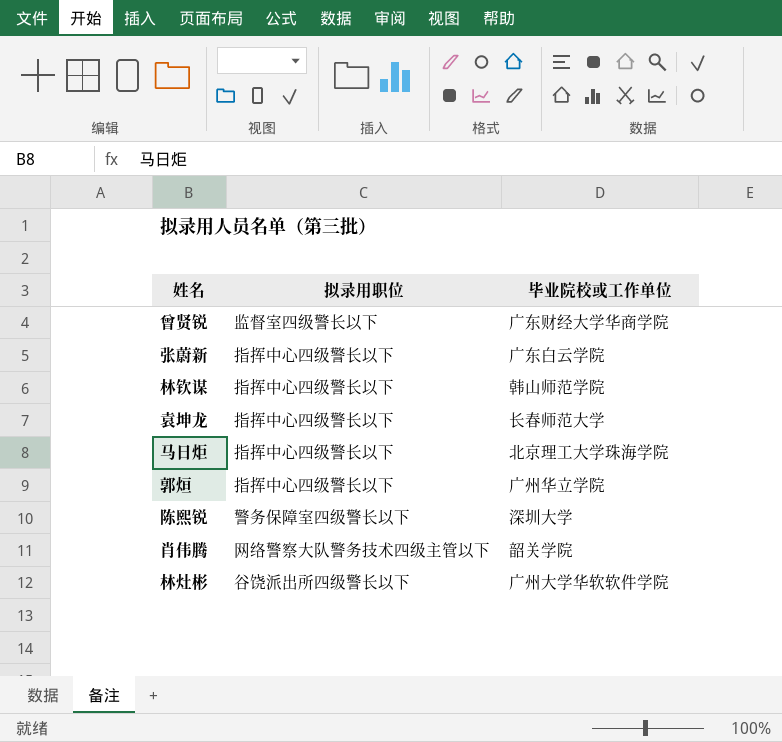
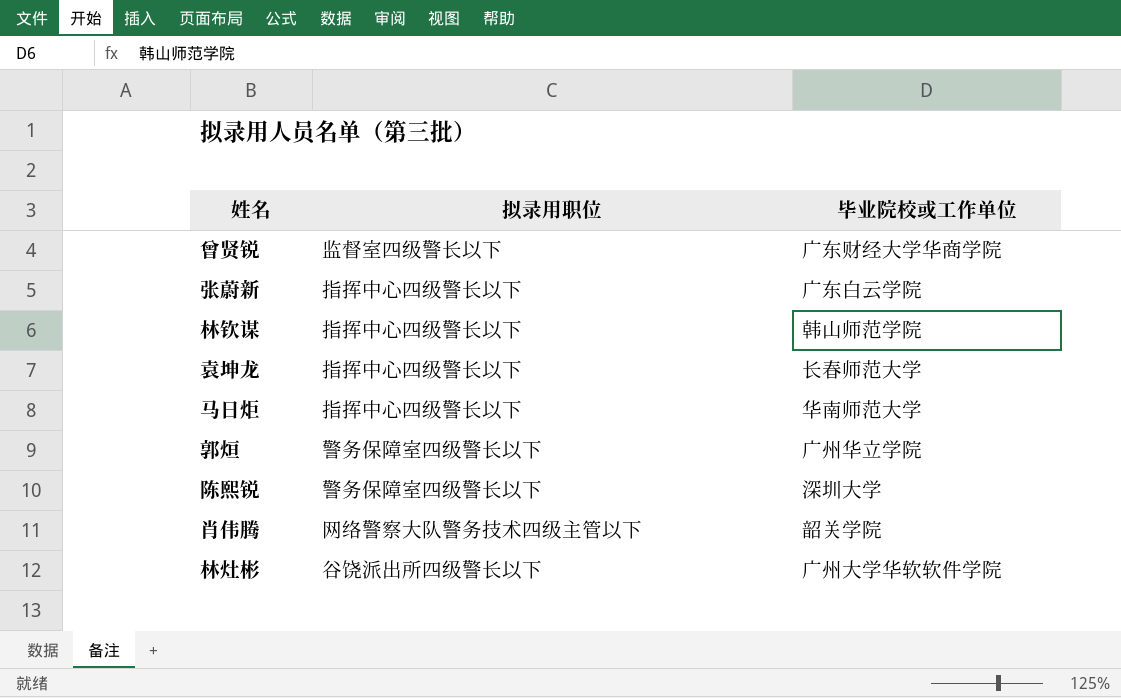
马日炬 | 毕业院校或工作单位: 北京理工大学珠海学院 -> 华南师范大学
郭烜 | 拟录用职位: 指挥中心四级警长以下 -> 警务保障室四级警长以下

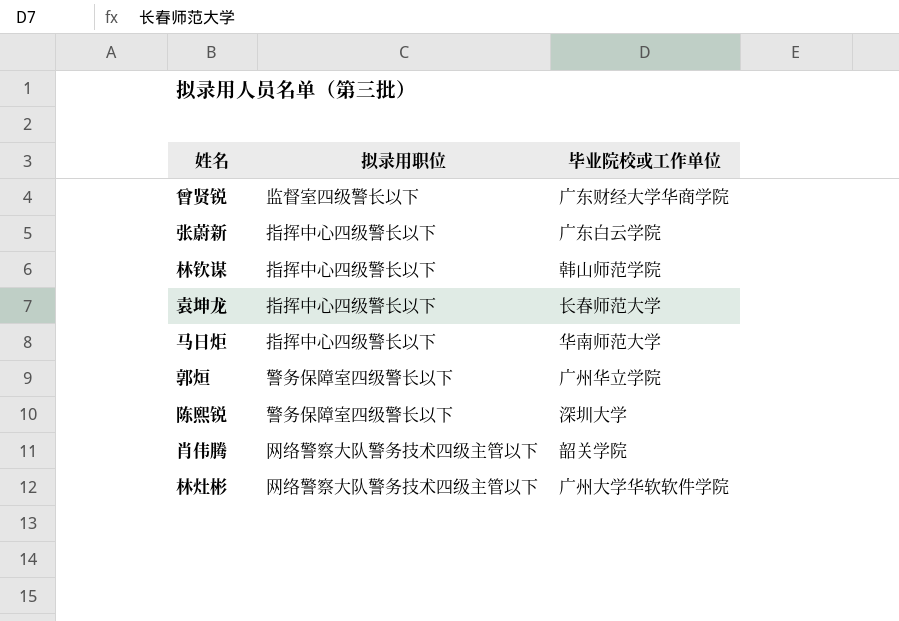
林灶彬 | 拟录用职位: 谷饶派出所四级警长以下 -> 网络警察大队警务技术四级主管以下

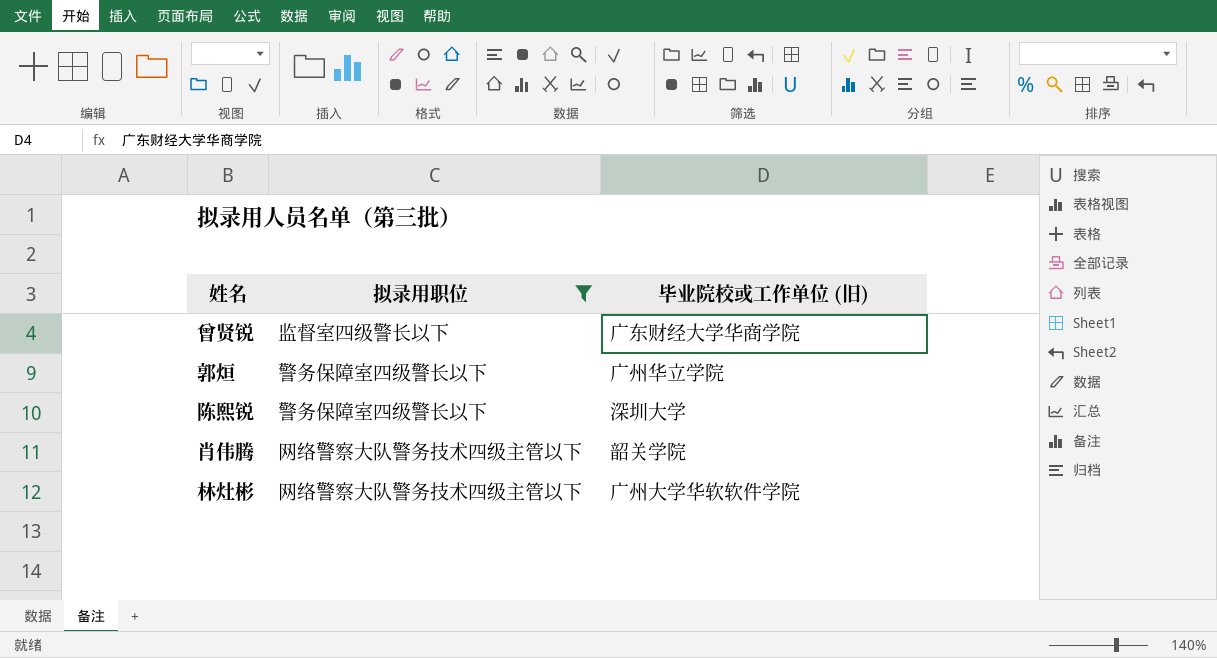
filter: none -> 拟录用职位 != 指挥中心四级警长以下
column name: 毕业院校或工作单位 -> 毕业院校或工作单位 (旧)

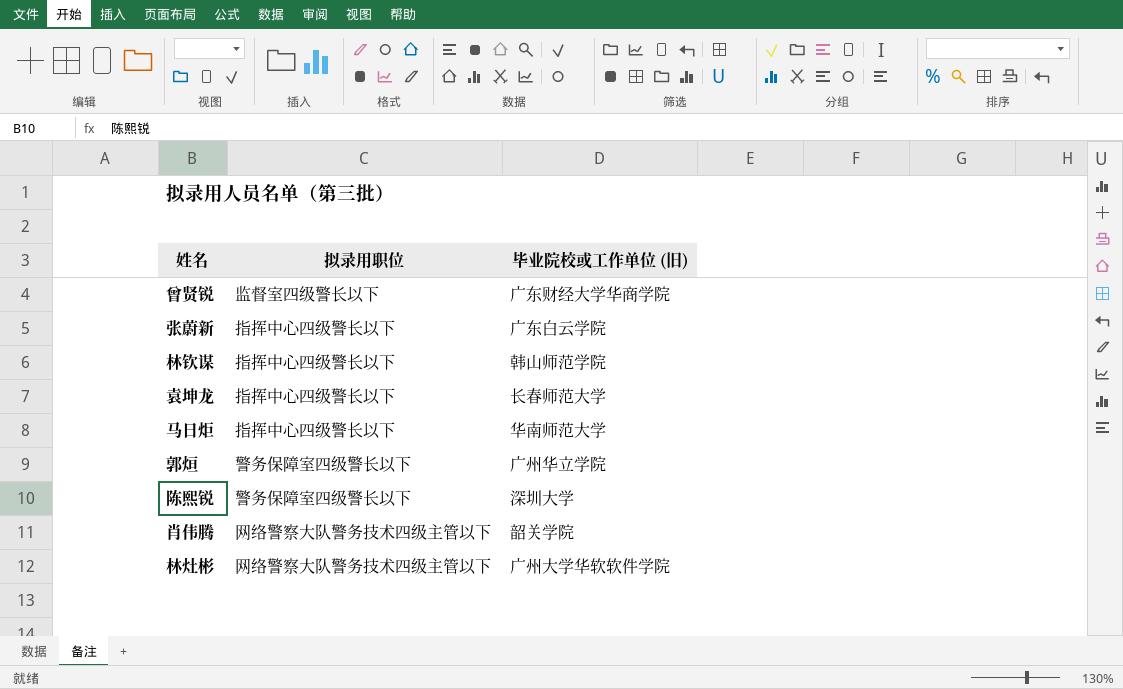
filter: 拟录用职位 != 指挥中心四级警长以下 -> none

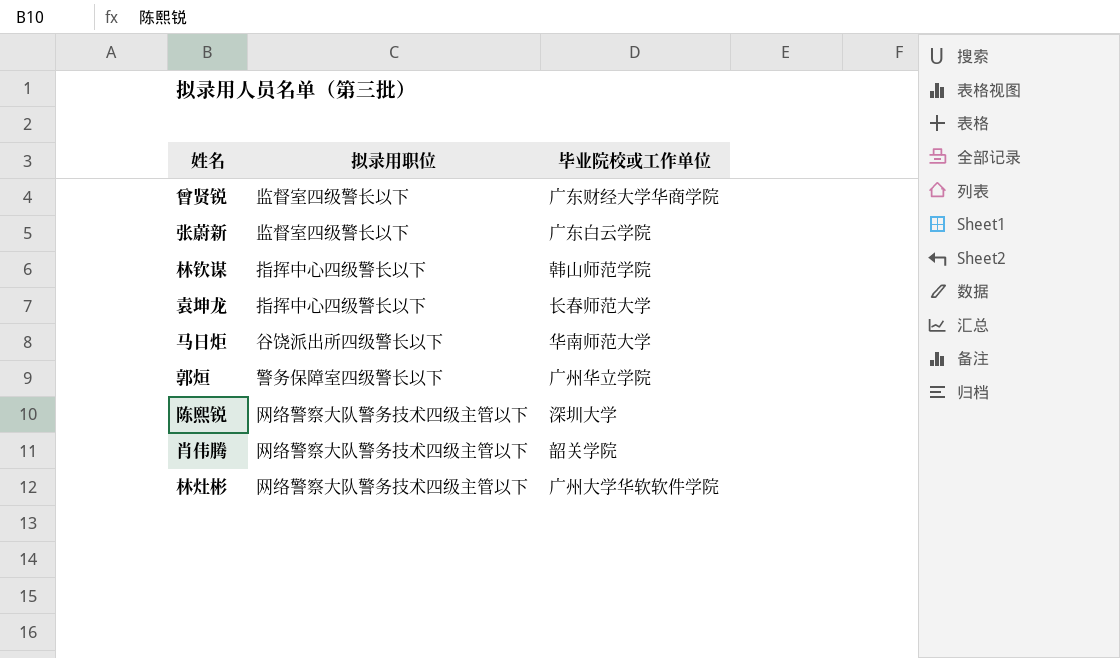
column name: 毕业院校或工作单位 (旧) -> 毕业院校或工作单位
张蔚新 | 拟录用职位: 指挥中心四级警长以下 -> 监督室四级警长以下
马日炬 | 拟录用职位: 指挥中心四级警长以下 -> 谷饶派出所四级警长以下
陈熙锐 | 拟录用职位: 警务保障室四级警长以下 -> 网络警察大队警务技术四级主管以下

